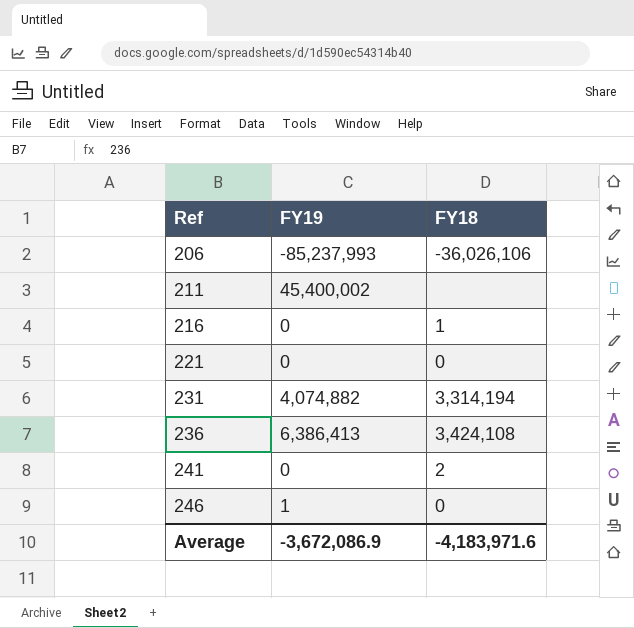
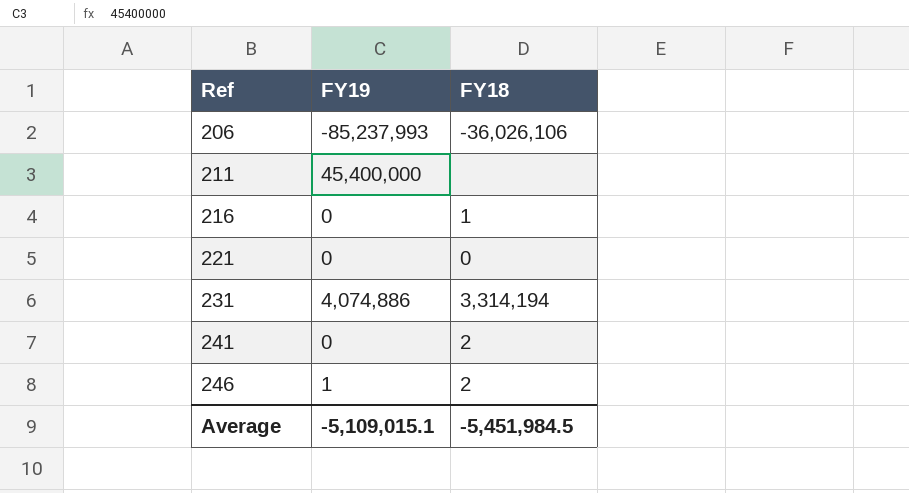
row 236: 6,386,413 | 3,424,108 -> none
211 | FY19: 45,400,002 -> 45,400,000
231 | FY19: 4,074,882 -> 4,074,886
246 | FY18: 0 -> 2
Average | FY19: -3,672,086.9 -> -5,109,015.1
Average | FY18: -4,183,971.6 -> -5,451,984.5

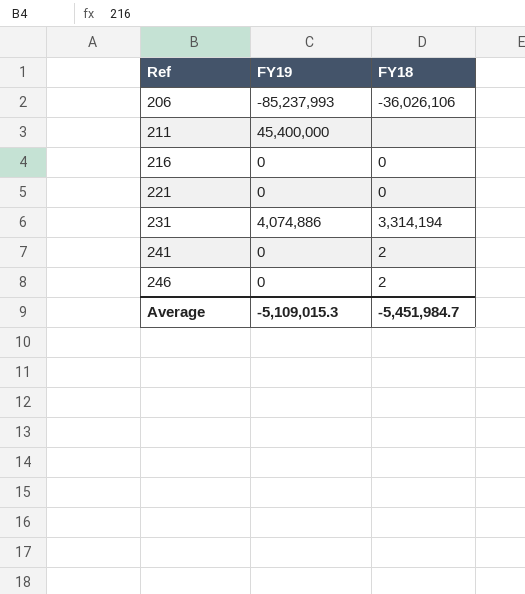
216 | FY18: 1 -> 0
246 | FY19: 1 -> 0
Average | FY19: -5,109,015.1 -> -5,109,015.3
Average | FY18: -5,451,984.5 -> -5,451,984.7

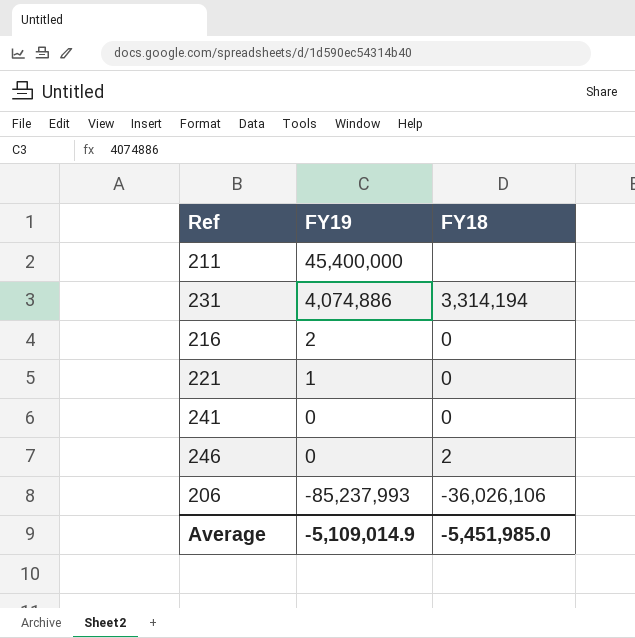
row order: Ref ascending -> FY19 descending
216 | FY19: 0 -> 2
221 | FY19: 0 -> 1
241 | FY18: 2 -> 0
Average | FY19: -5,109,015.3 -> -5,109,014.9
Average | FY18: -5,451,984.7 -> -5,451,985.0

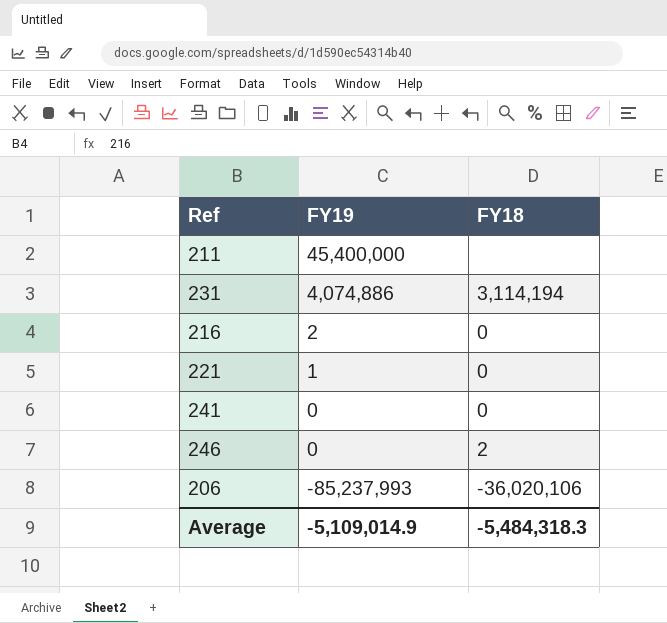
231 | FY18: 3,314,194 -> 3,114,194
206 | FY18: -36,026,106 -> -36,020,106
Average | FY18: -5,451,985.0 -> -5,484,318.3

